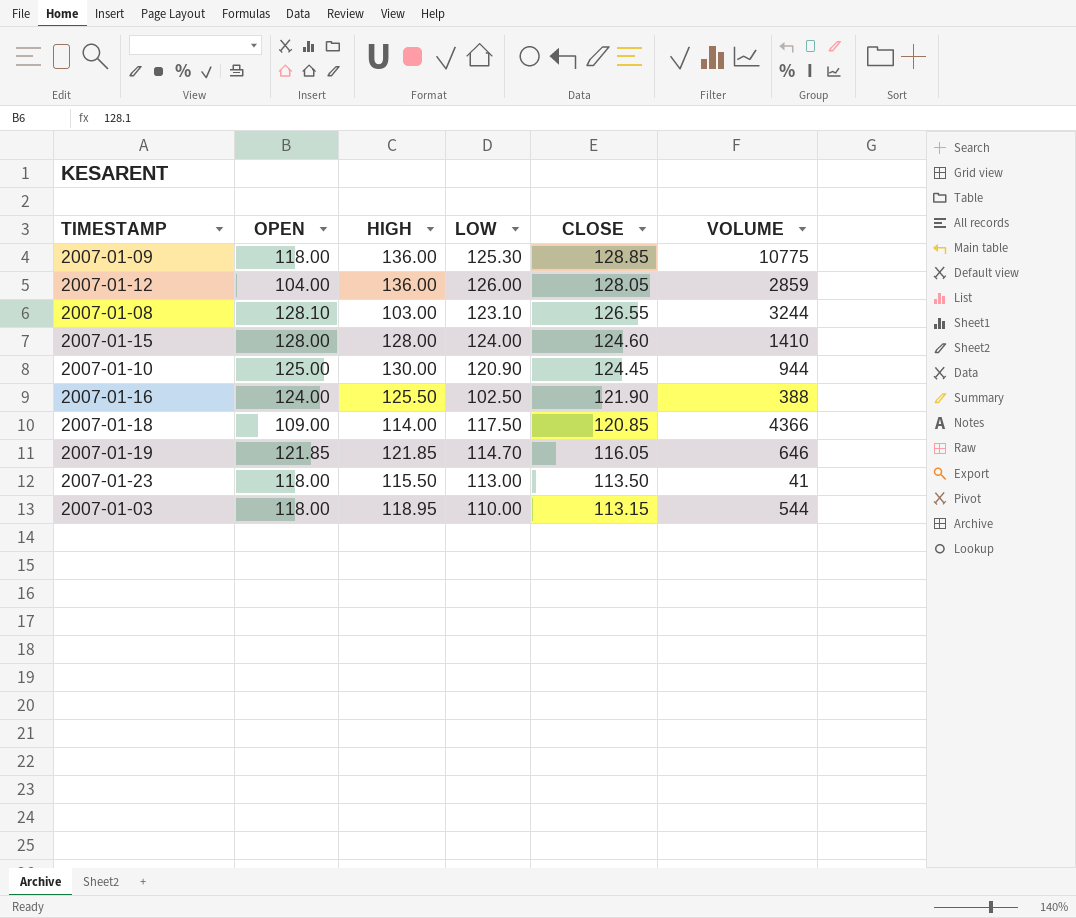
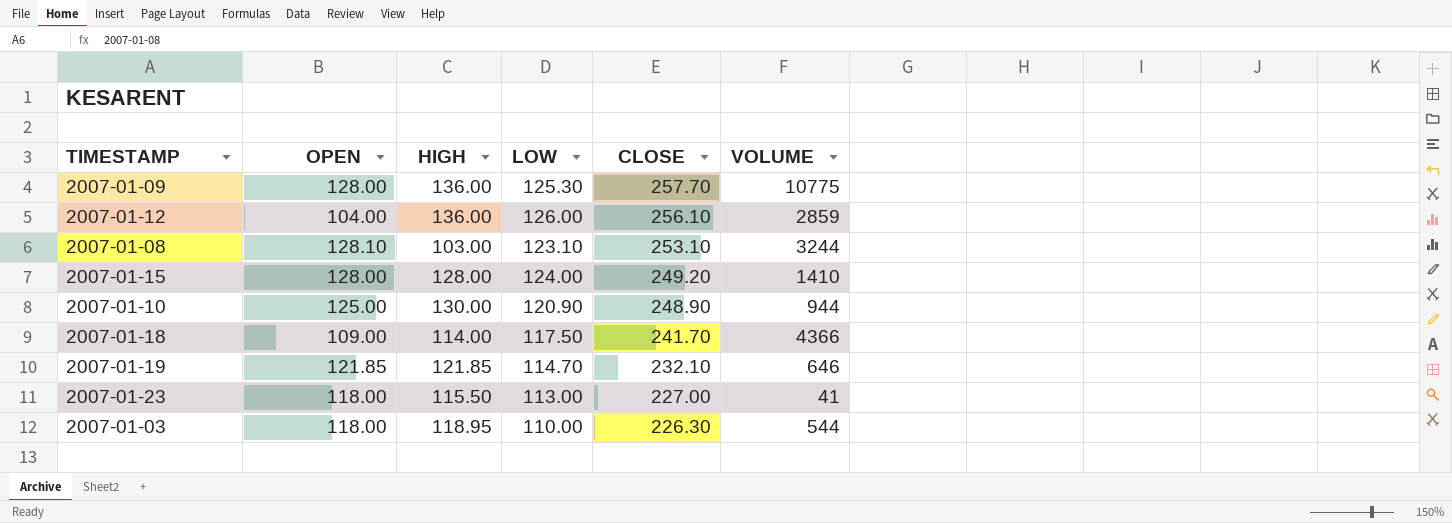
row 2007-01-16: 124.00 | 125.50 | 102.50 | 121.90 | 388 -> none
2007-01-09 | OPEN: 118.00 -> 128.00
2007-01-09 | CLOSE: 128.85 -> 257.70
2007-01-12 | CLOSE: 128.05 -> 256.10
2007-01-08 | CLOSE: 126.55 -> 253.10
2007-01-15 | CLOSE: 124.60 -> 249.20
2007-01-10 | CLOSE: 124.45 -> 248.90
2007-01-18 | CLOSE: 120.85 -> 241.70
2007-01-19 | CLOSE: 116.05 -> 232.10
2007-01-23 | CLOSE: 113.50 -> 227.00
2007-01-03 | CLOSE: 113.15 -> 226.30

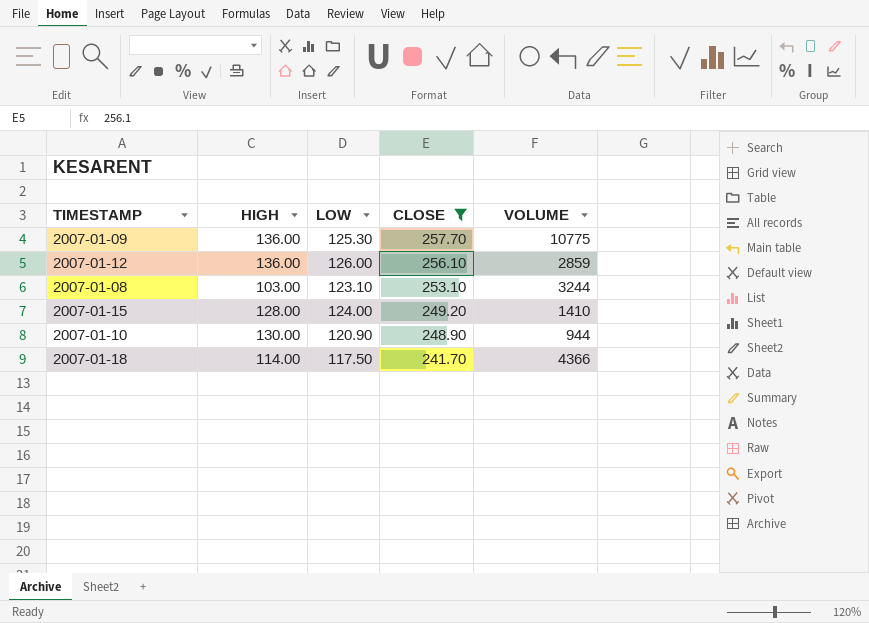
filter: none -> CLOSE >= 241.70
column OPEN | position: 2 -> none

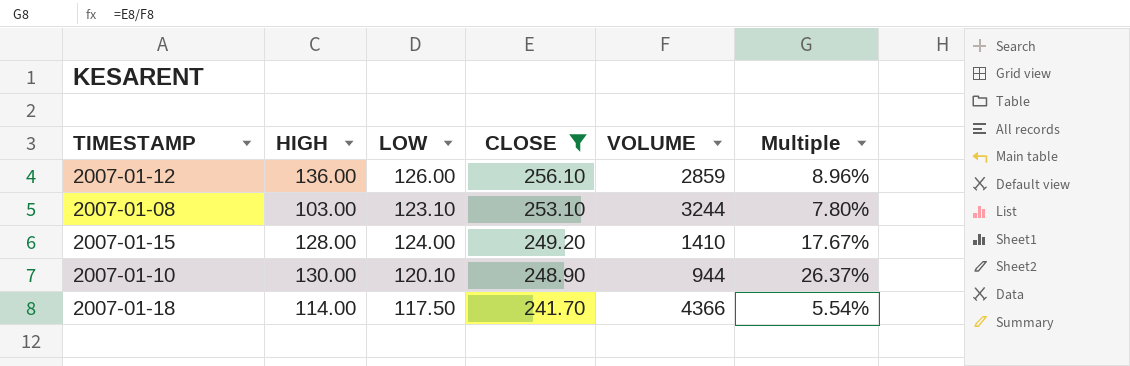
column Multiple | formula: none -> [CLOSE] / [VOLUME]
row 2007-01-09: 136.00 | 125.30 | 257.70 | 10775 -> none
2007-01-10 | LOW: 120.90 -> 120.10

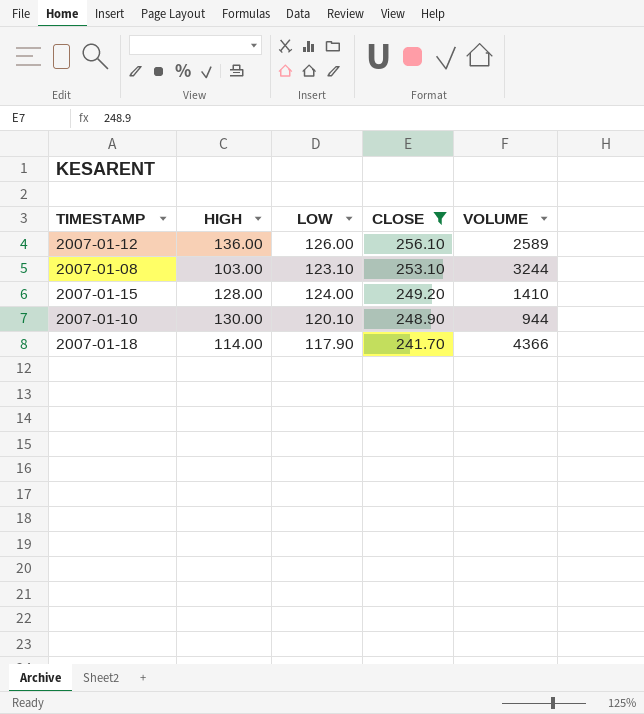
column Multiple | formula: [CLOSE] / [VOLUME] -> none
2007-01-12 | VOLUME: 2859 -> 2589
2007-01-18 | LOW: 117.50 -> 117.90

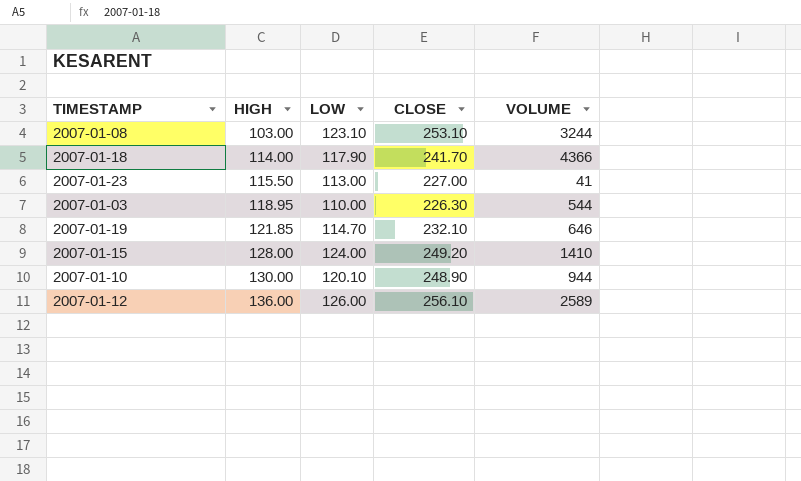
filter: CLOSE >= 241.70 -> none
row order: CLOSE descending -> HIGH ascending

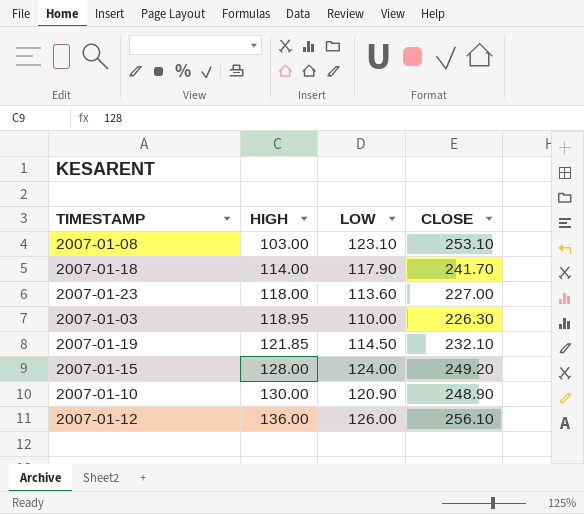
column VOLUME | position: 5 -> none
2007-01-23 | HIGH: 115.50 -> 118.00
2007-01-23 | LOW: 113.00 -> 113.60
2007-01-19 | LOW: 114.70 -> 114.50
2007-01-10 | LOW: 120.10 -> 120.90

